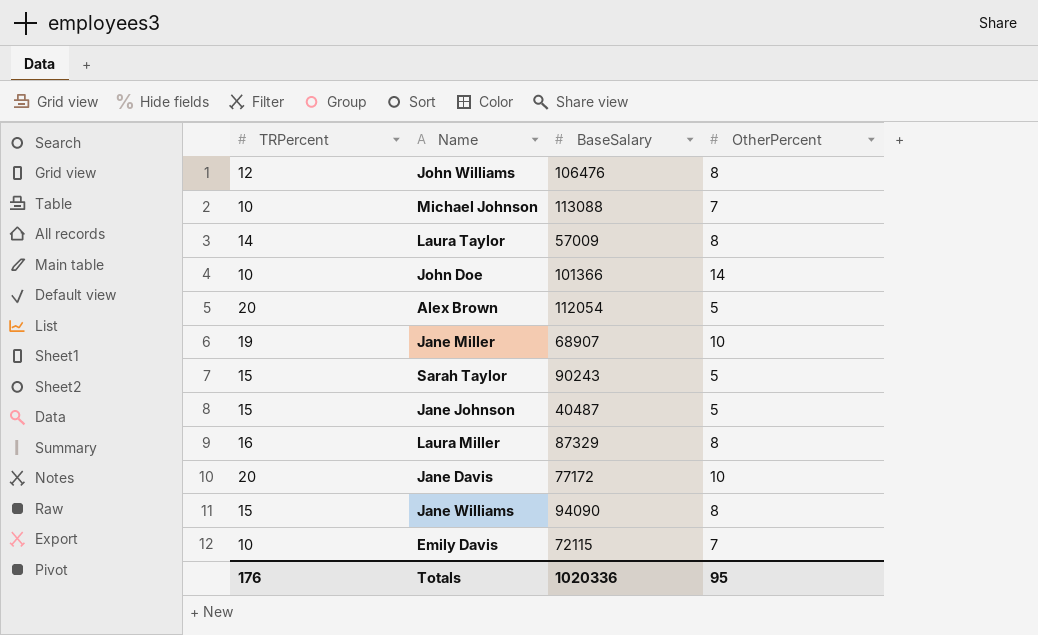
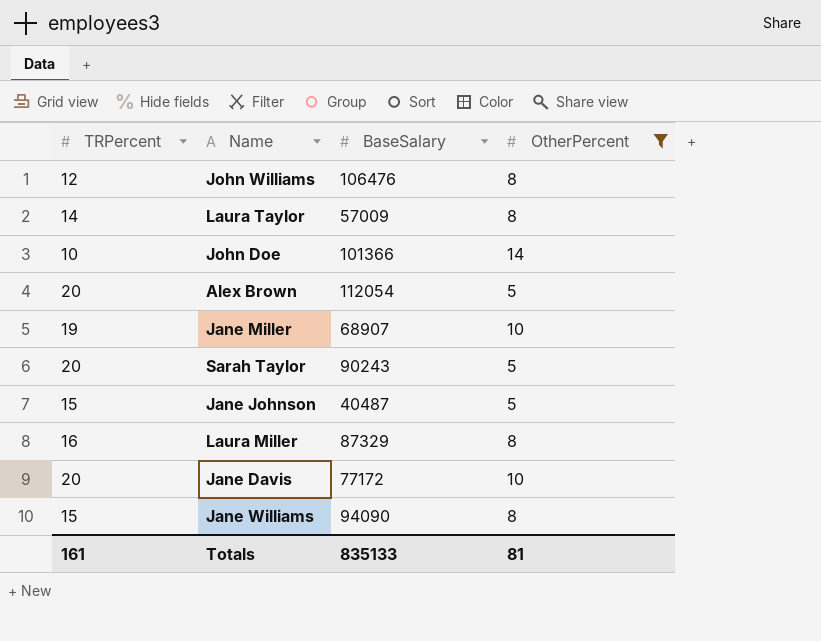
filter: none -> OtherPercent != 7
Sarah Taylor | TRPercent: 15 -> 20
Totals | TRPercent: 176 -> 161
Totals | BaseSalary: 1020336 -> 835133
Totals | OtherPercent: 95 -> 81

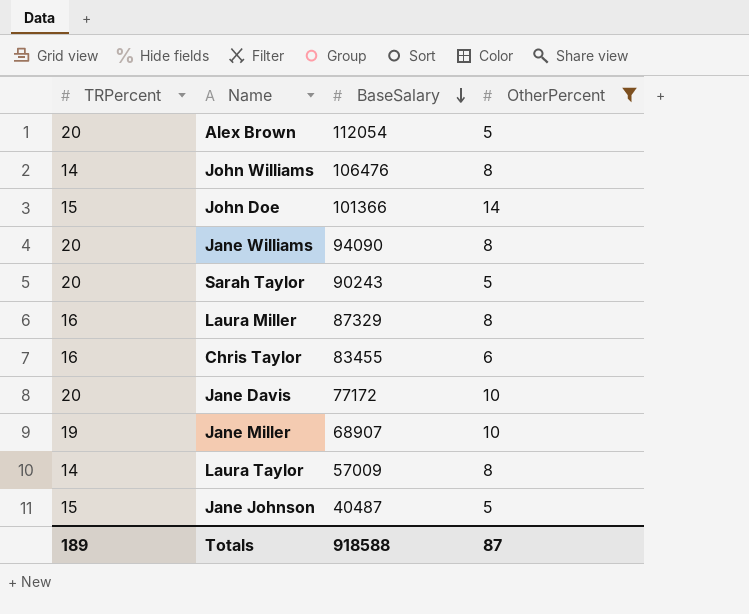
row order: none -> BaseSalary descending
John Williams | TRPercent: 12 -> 14
John Doe | TRPercent: 10 -> 15
Jane Williams | TRPercent: 15 -> 20
row Chris Taylor: none -> 16 | 83455 | 6
Totals | TRPercent: 161 -> 189
Totals | BaseSalary: 835133 -> 918588
Totals | OtherPercent: 81 -> 87

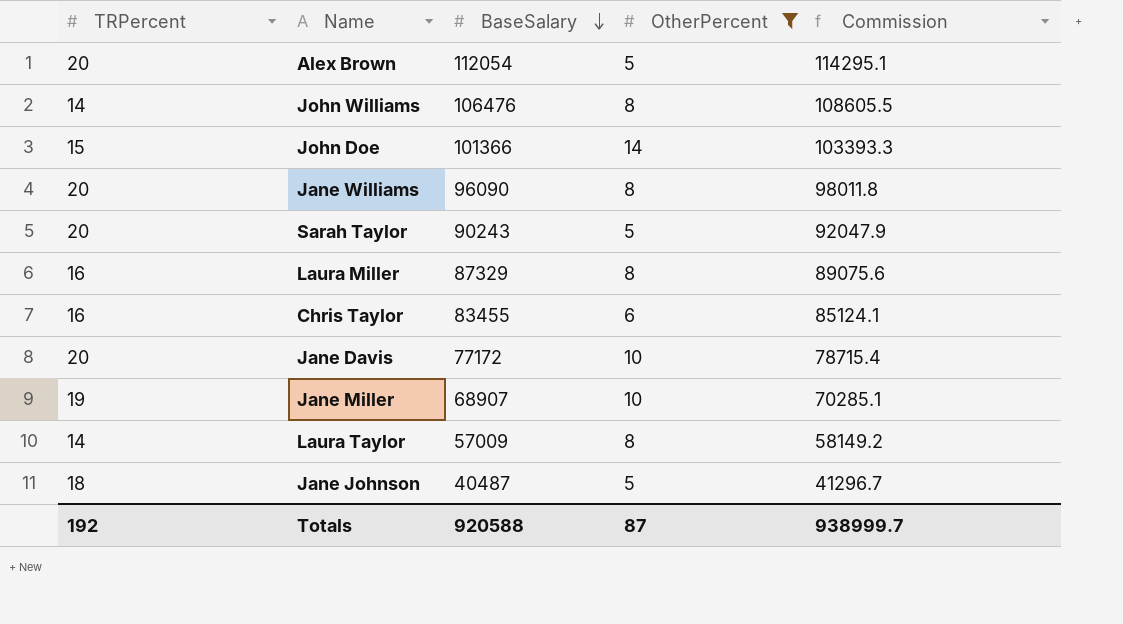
column Commission | formula: none -> [BaseSalary] * 1.02
Jane Williams | BaseSalary: 94090 -> 96090
Jane Johnson | TRPercent: 15 -> 18
Totals | TRPercent: 189 -> 192
Totals | BaseSalary: 918588 -> 920588

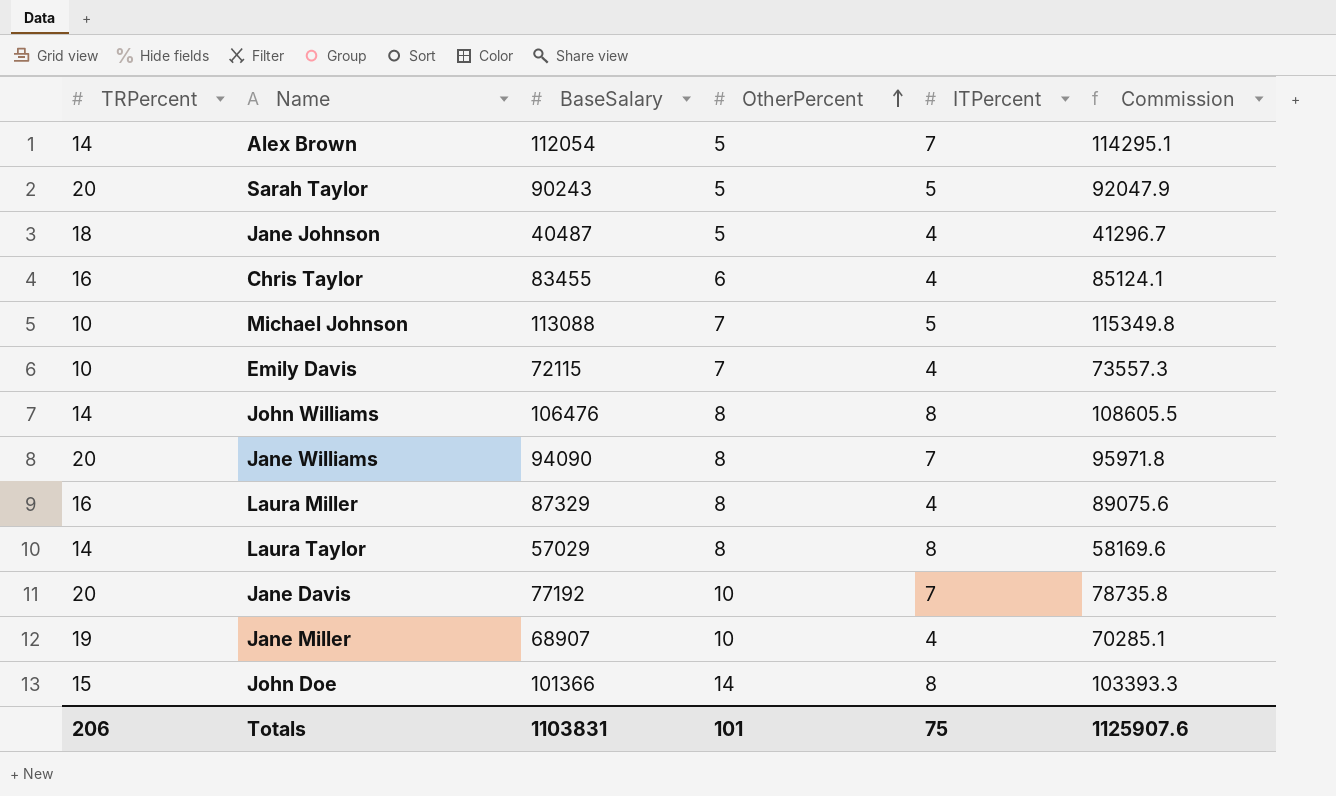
filter: OtherPercent != 7 -> none
row order: BaseSalary descending -> OtherPercent ascending
column ITPercent | position: none -> 5
Alex Brown | TRPercent: 20 -> 14
Jane Williams | BaseSalary: 96090 -> 94090
Jane Williams | Commission: 98011.8 -> 95971.8
Laura Taylor | BaseSalary: 57009 -> 57029
Laura Taylor | Commission: 58149.2 -> 58169.6
Jane Davis | BaseSalary: 77172 -> 77192
Jane Davis | Commission: 78715.4 -> 78735.8
Totals | TRPercent: 192 -> 206
Totals | BaseSalary: 920588 -> 1103831
Totals | OtherPercent: 87 -> 101
Totals | Commission: 938999.7 -> 1125907.6

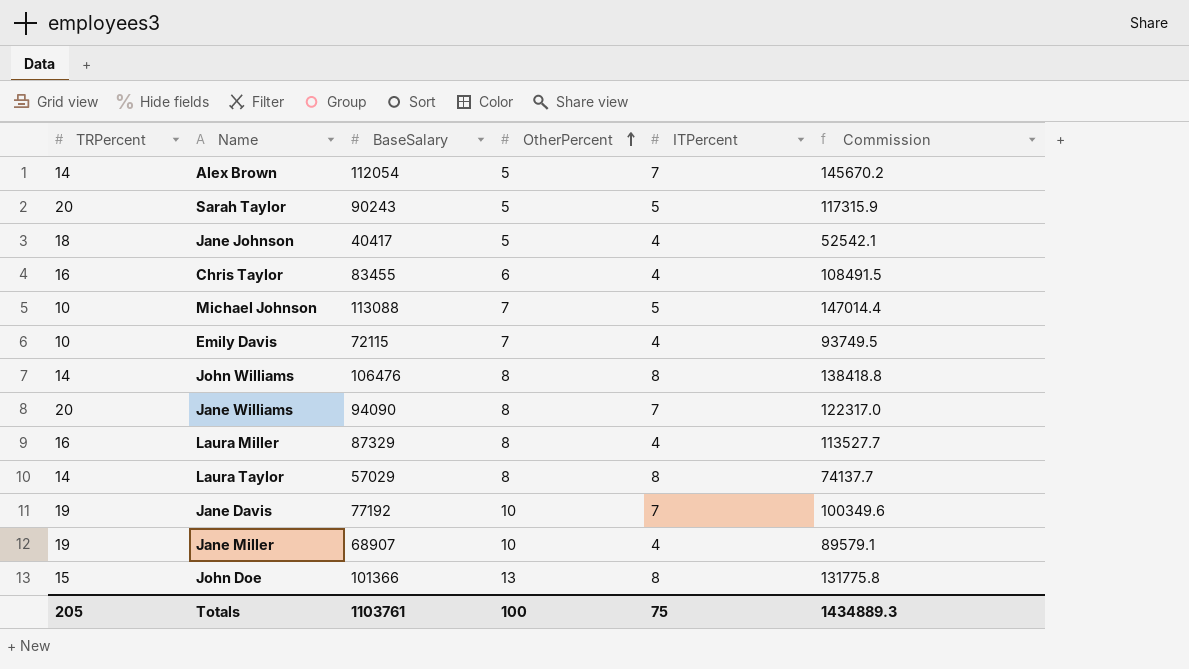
column Commission | formula: [BaseSalary] * 1.02 -> [BaseSalary] * 1.3
Jane Johnson | BaseSalary: 40487 -> 40417
Jane Davis | TRPercent: 20 -> 19
John Doe | OtherPercent: 14 -> 13
Totals | TRPercent: 206 -> 205
Totals | BaseSalary: 1103831 -> 1103761
Totals | OtherPercent: 101 -> 100
Totals | Commission: 1125907.6 -> 1434889.3

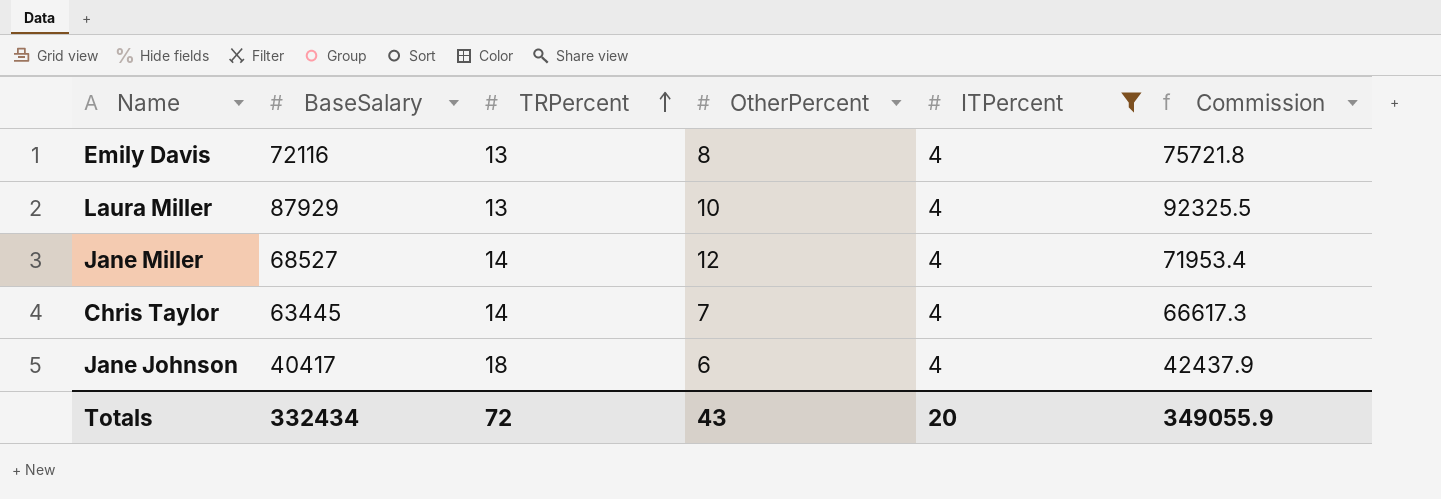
filter: none -> ITPercent = 4
row order: OtherPercent ascending -> TRPercent ascending
column TRPercent | position: 1 -> 3
column Commission | formula: [BaseSalary] * 1.3 -> [BaseSalary] * 1.05
Emily Davis | BaseSalary: 72115 -> 72116
Emily Davis | TRPercent: 10 -> 13
Emily Davis | OtherPercent: 7 -> 8
Laura Miller | BaseSalary: 87329 -> 87929
Laura Miller | TRPercent: 16 -> 13
Laura Miller | OtherPercent: 8 -> 10
Jane Miller | BaseSalary: 68907 -> 68527
Jane Miller | TRPercent: 19 -> 14
Jane Miller | OtherPercent: 10 -> 12
Chris Taylor | BaseSalary: 83455 -> 63445
Chris Taylor | TRPercent: 16 -> 14
Chris Taylor | OtherPercent: 6 -> 7
Jane Johnson | OtherPercent: 5 -> 6
Totals | BaseSalary: 1103761 -> 332434
Totals | TRPercent: 205 -> 72
Totals | OtherPercent: 100 -> 43
Totals | ITPercent: 75 -> 20
Totals | Commission: 1434889.3 -> 349055.9

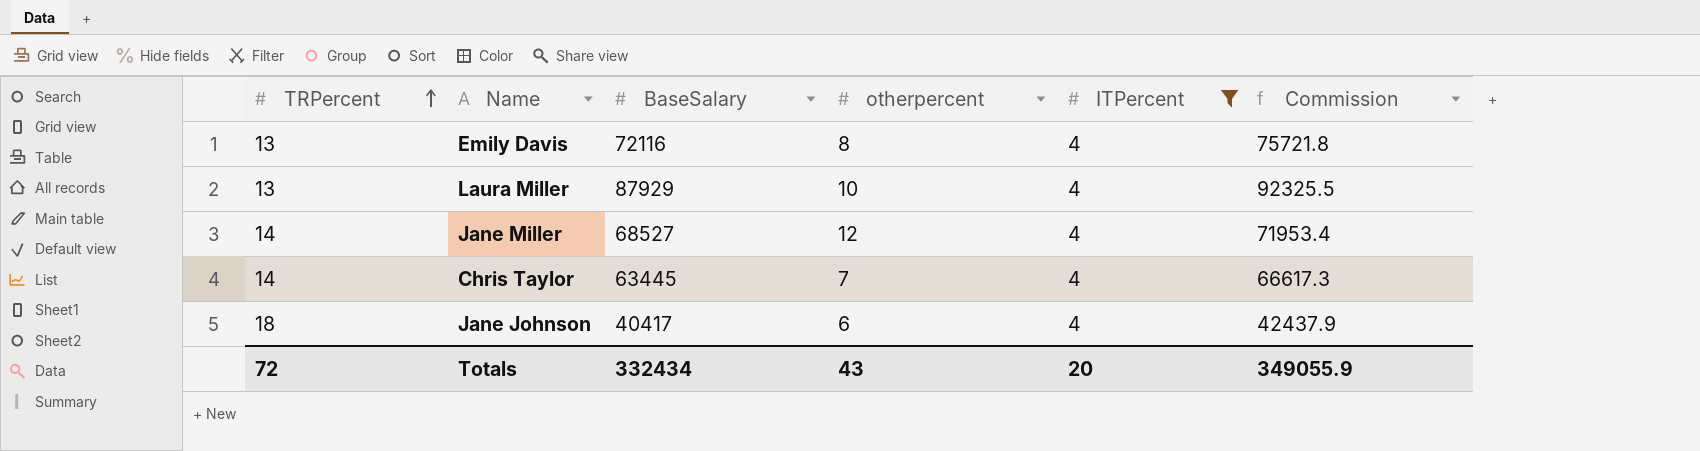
column TRPercent | position: 3 -> 1
column name: OtherPercent -> otherpercent

